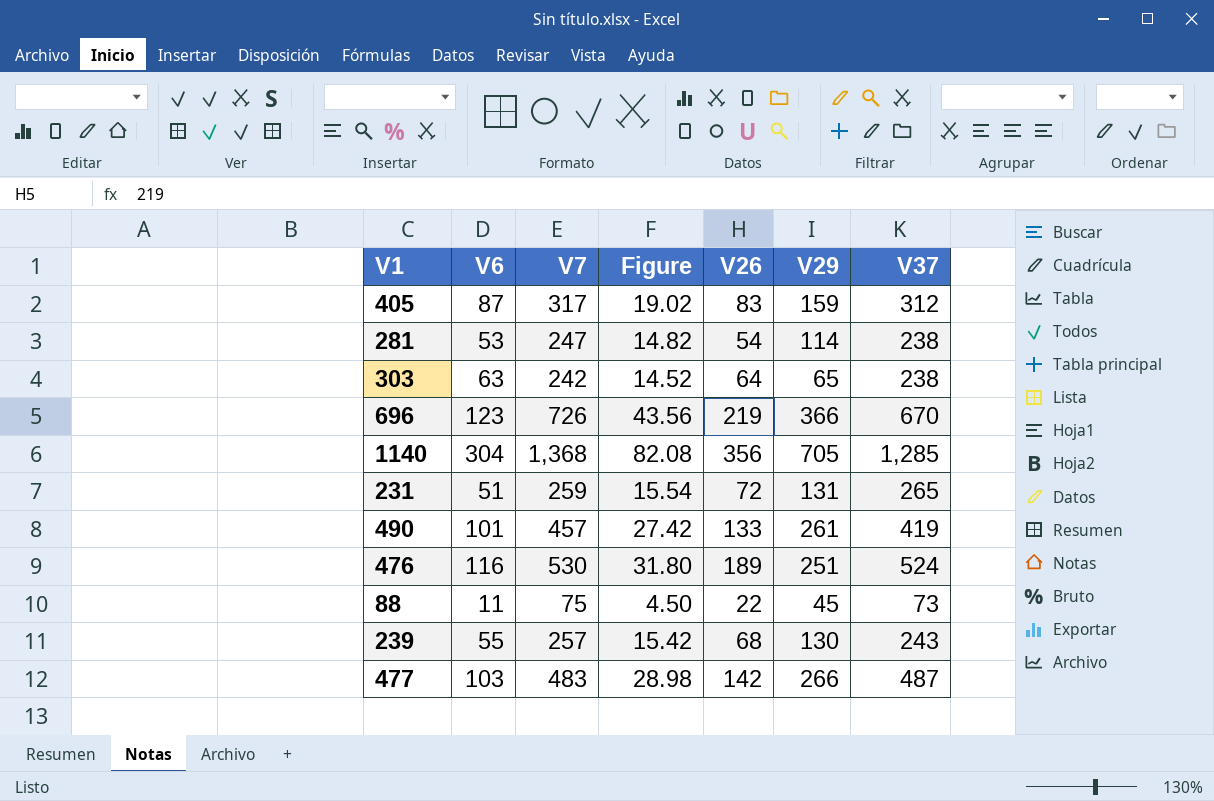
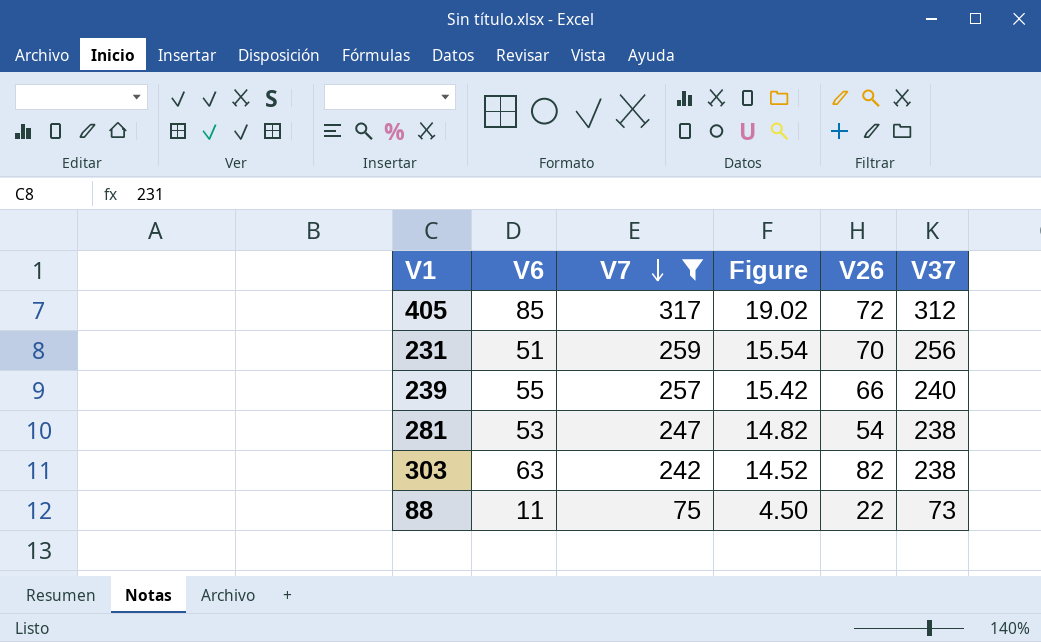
filter: none -> V7 <= 317
row order: none -> V7 descending
column V29 | position: 6 -> none
405 | V6: 87 -> 85
405 | V26: 83 -> 72
231 | V26: 72 -> 70
231 | V37: 265 -> 256
239 | V26: 68 -> 66
239 | V37: 243 -> 240
303 | V26: 64 -> 82

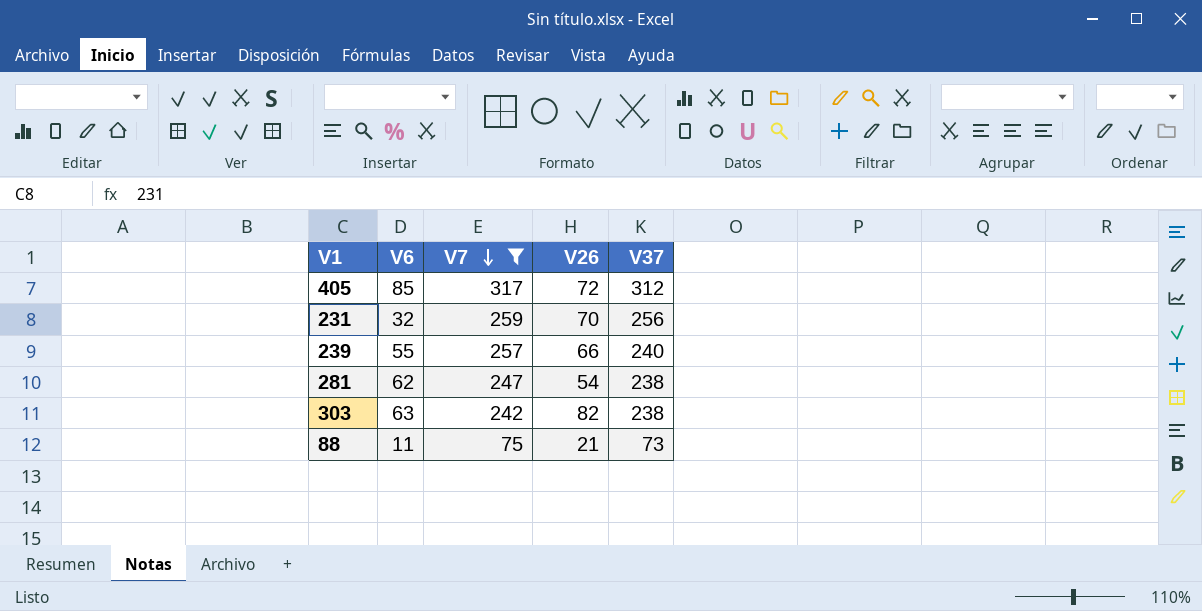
column Figure | formula: [V7] * 0.06 -> none
231 | V6: 51 -> 32
281 | V6: 53 -> 62
88 | V26: 22 -> 21

